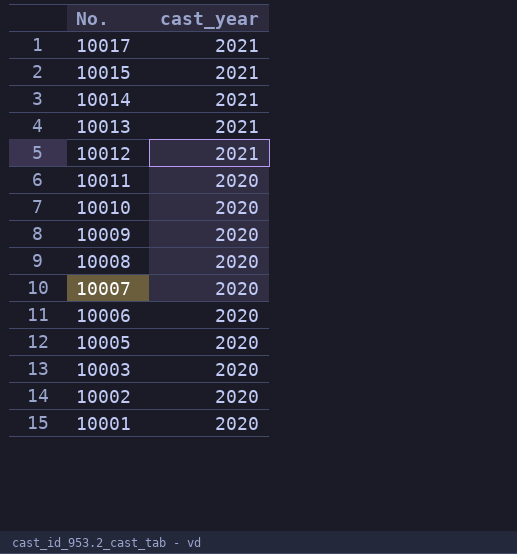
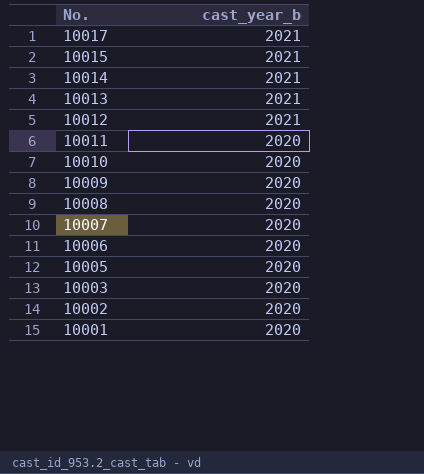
column name: cast_year -> cast_year_b

